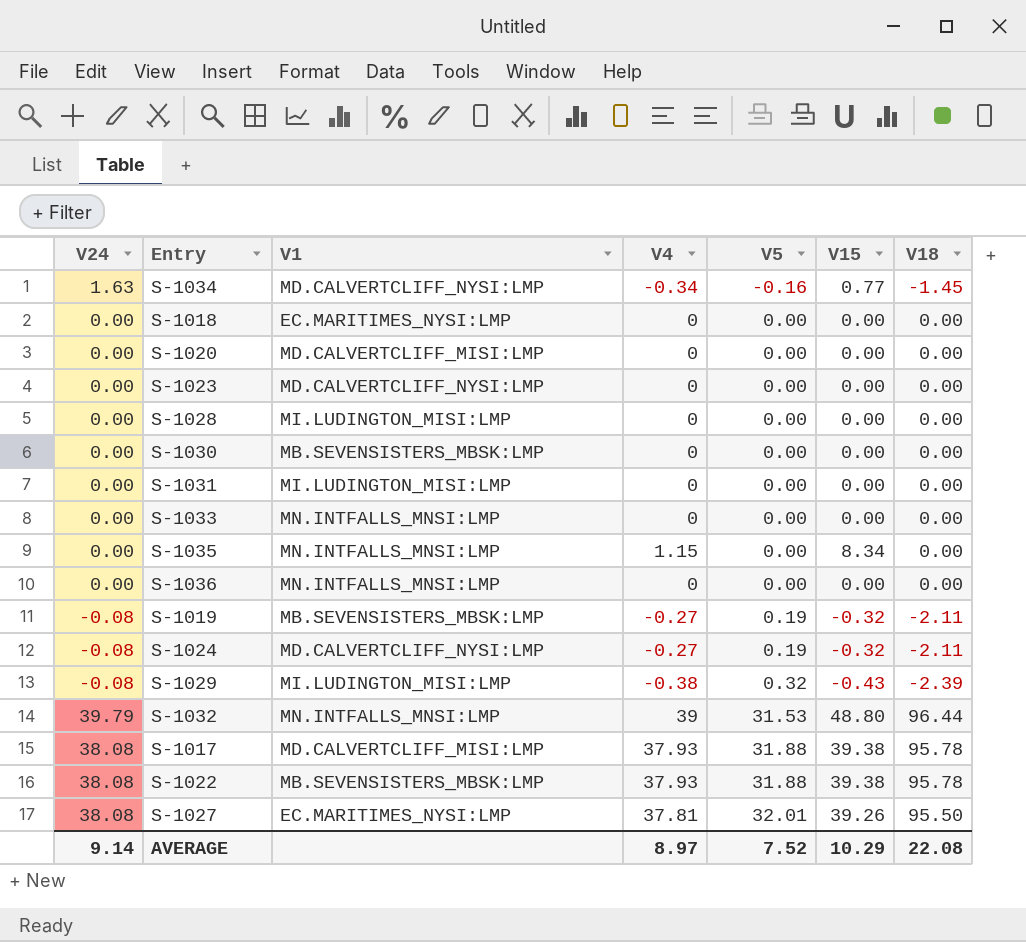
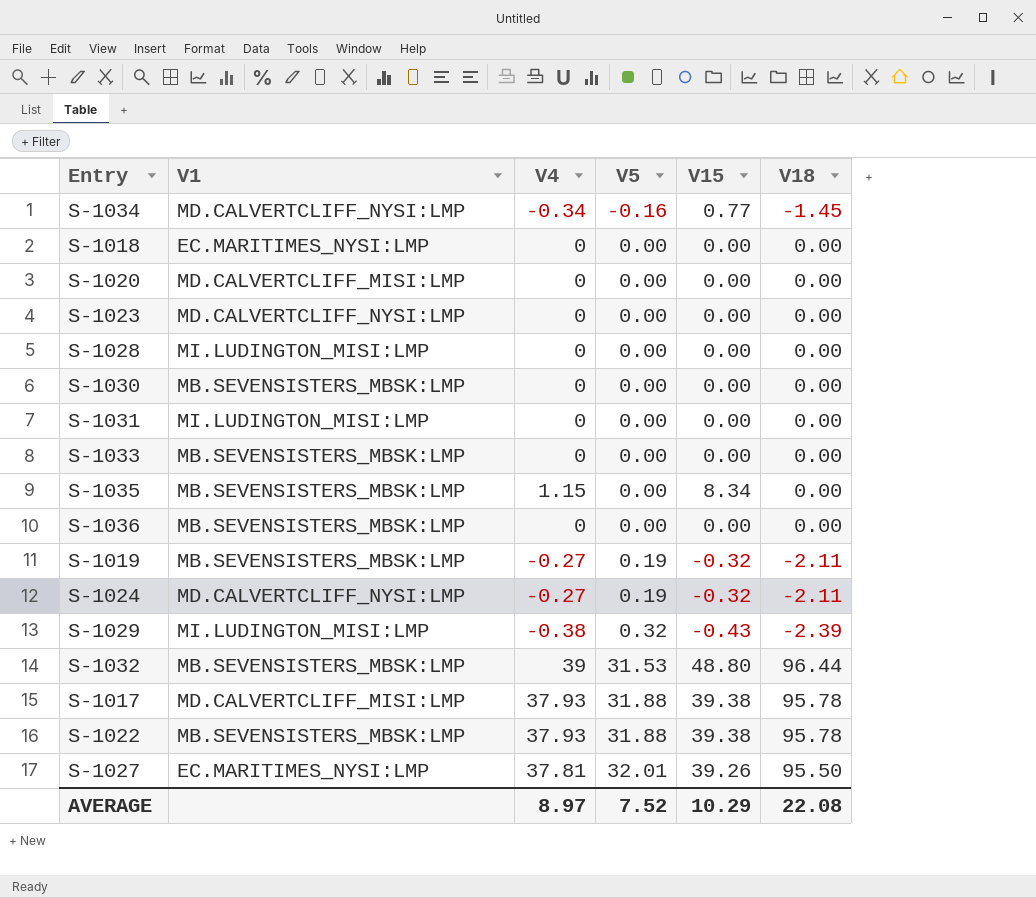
column V24 | position: 1 -> none
S-1033 | V1: MN.INTFALLS_MNSI:LMP -> MB.SEVENSISTERS_MBSK:LMP
S-1035 | V1: MN.INTFALLS_MNSI:LMP -> MB.SEVENSISTERS_MBSK:LMP
S-1036 | V1: MN.INTFALLS_MNSI:LMP -> MB.SEVENSISTERS_MBSK:LMP
S-1032 | V1: MN.INTFALLS_MNSI:LMP -> MB.SEVENSISTERS_MBSK:LMP

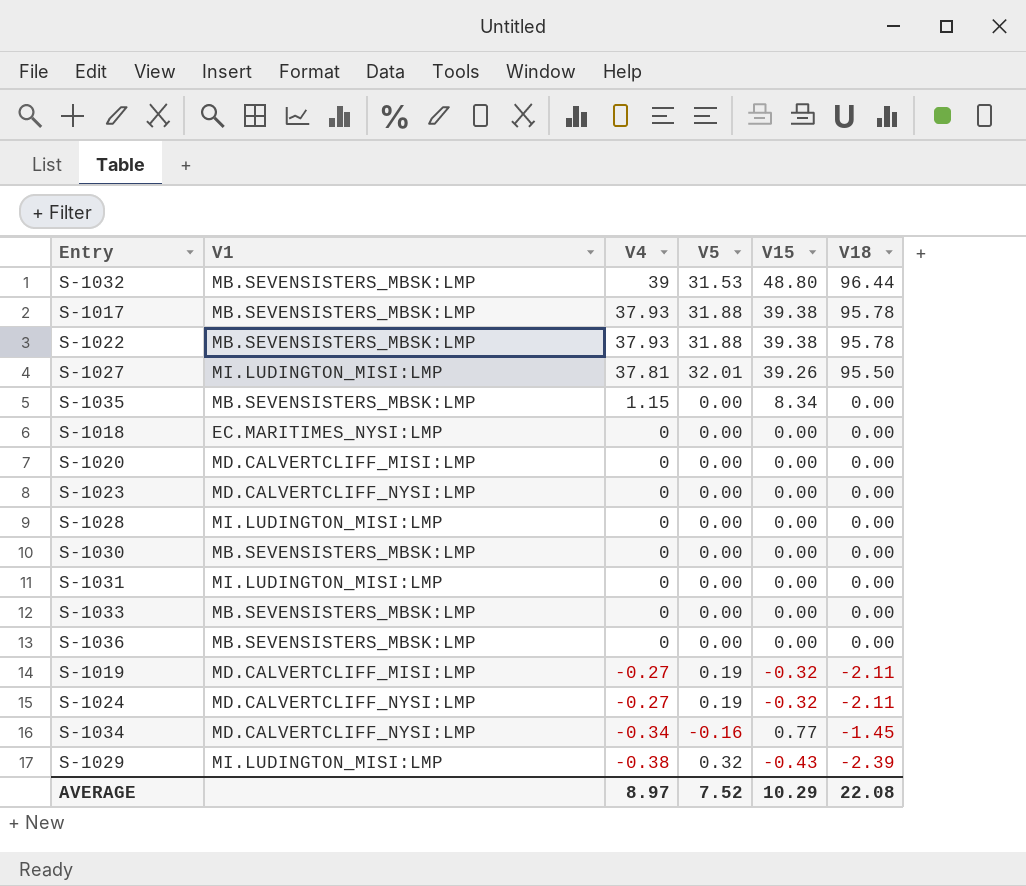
row order: V5 ascending -> V4 descending
S-1017 | V1: MD.CALVERTCLIFF_MISI:LMP -> MB.SEVENSISTERS_MBSK:LMP
S-1027 | V1: EC.MARITIMES_NYSI:LMP -> MI.LUDINGTON_MISI:LMP
S-1019 | V1: MB.SEVENSISTERS_MBSK:LMP -> MD.CALVERTCLIFF_MISI:LMP

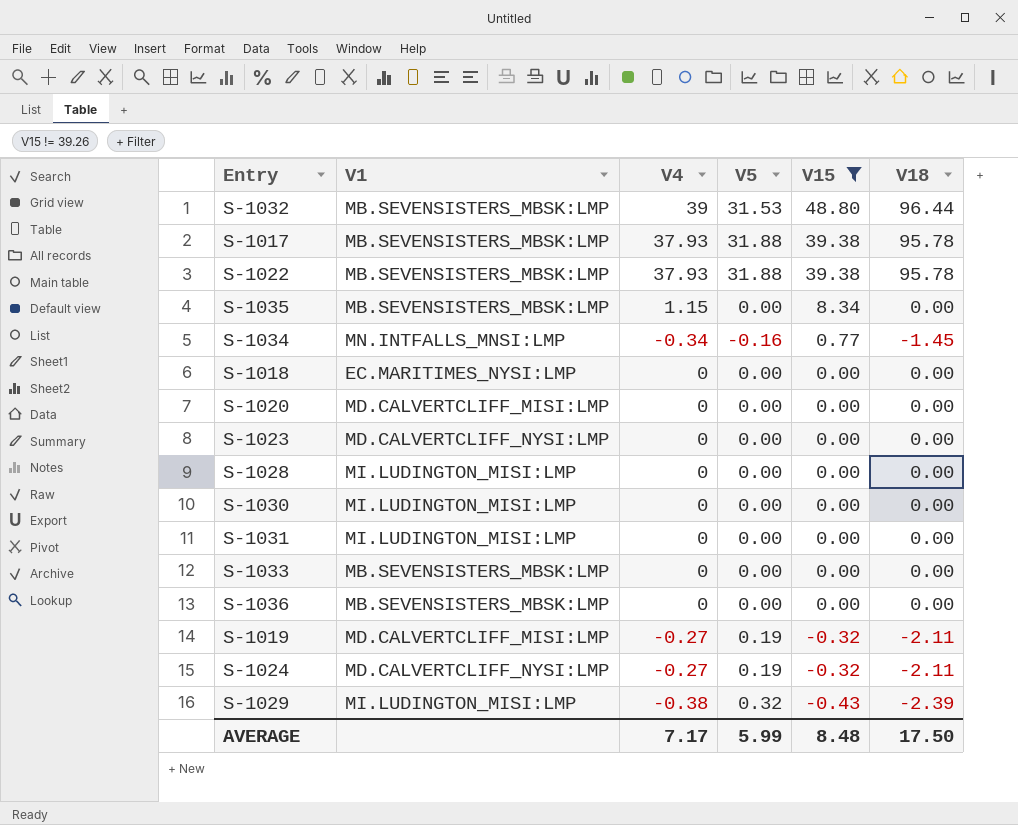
filter: none -> V15 != 39.26
row order: V4 descending -> V15 descending
S-1034 | V1: MD.CALVERTCLIFF_NYSI:LMP -> MN.INTFALLS_MNSI:LMP
S-1030 | V1: MB.SEVENSISTERS_MBSK:LMP -> MI.LUDINGTON_MISI:LMP
AVERAGE | V4: 8.97 -> 7.17
AVERAGE | V5: 7.52 -> 5.99
AVERAGE | V15: 10.29 -> 8.48
AVERAGE | V18: 22.08 -> 17.50

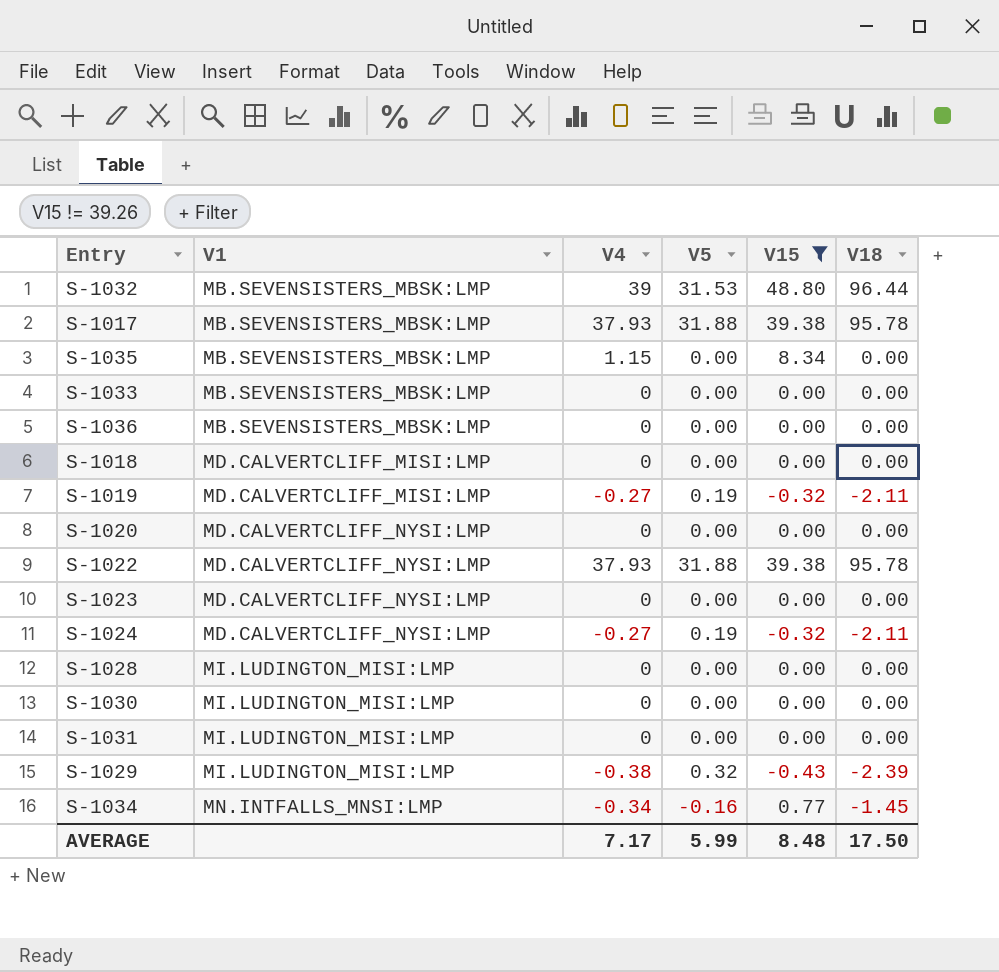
row order: V15 descending -> V1 ascending
S-1018 | V1: EC.MARITIMES_NYSI:LMP -> MD.CALVERTCLIFF_MISI:LMP
S-1020 | V1: MD.CALVERTCLIFF_MISI:LMP -> MD.CALVERTCLIFF_NYSI:LMP
S-1022 | V1: MB.SEVENSISTERS_MBSK:LMP -> MD.CALVERTCLIFF_NYSI:LMP

